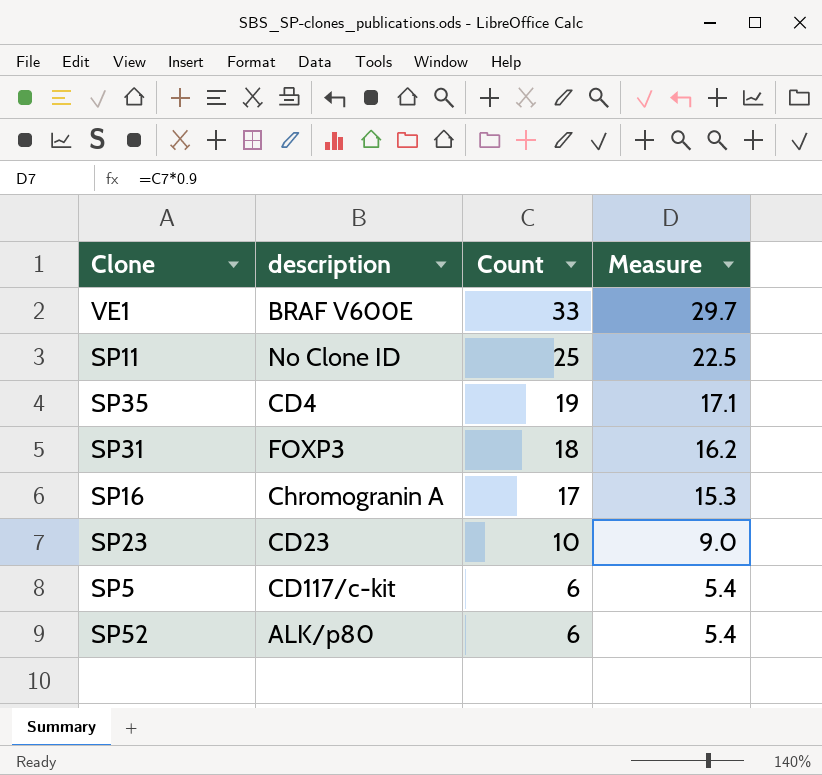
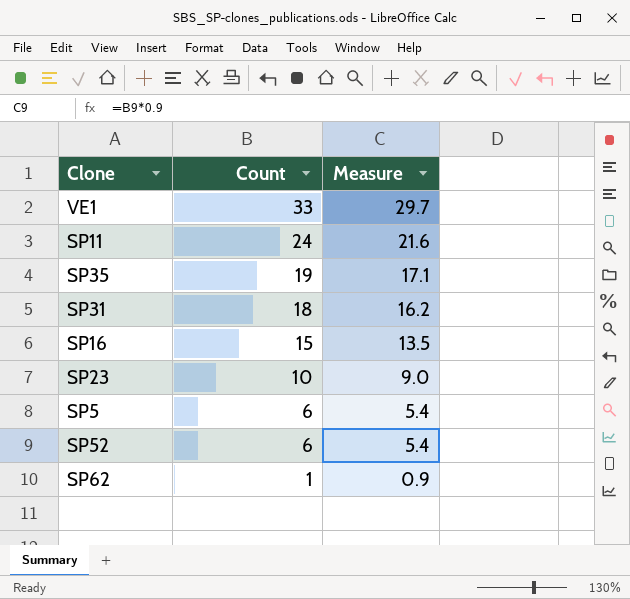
column description | position: 2 -> none
SP11 | Count: 25 -> 24
SP11 | Measure: 22.5 -> 21.6
SP16 | Count: 17 -> 15
SP16 | Measure: 15.3 -> 13.5
row SP62: none -> 1 | 0.9

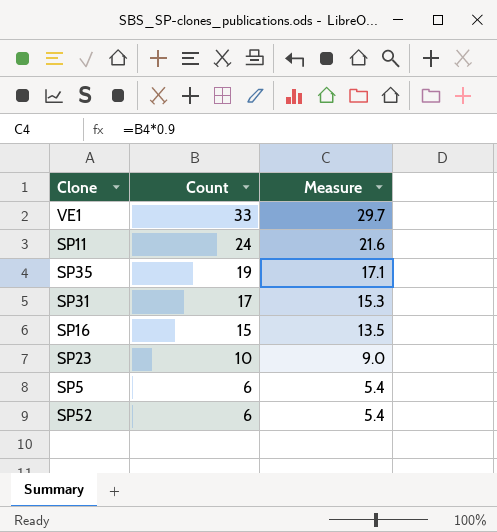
row SP62: 1 | 0.9 -> none
SP31 | Count: 18 -> 17
SP31 | Measure: 16.2 -> 15.3

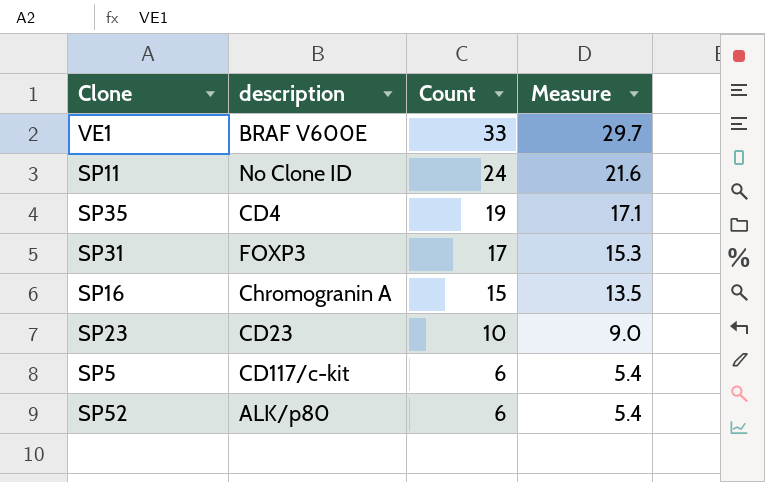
column description | position: none -> 2

